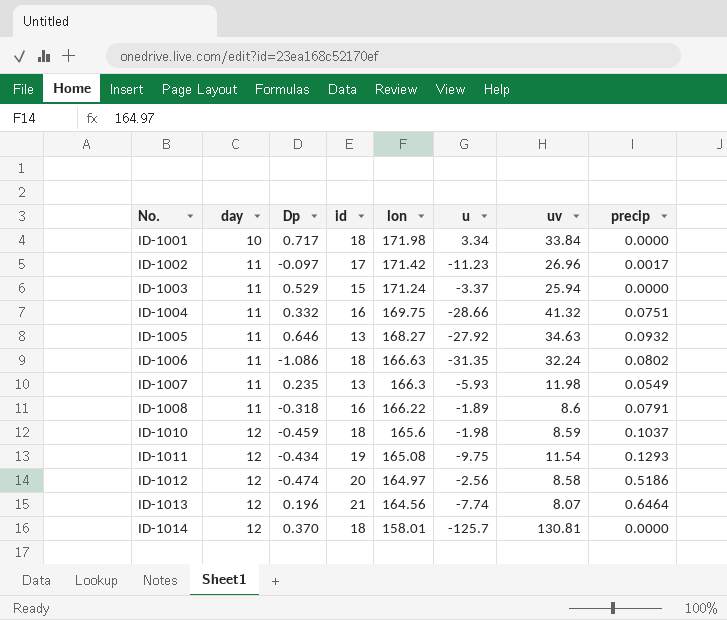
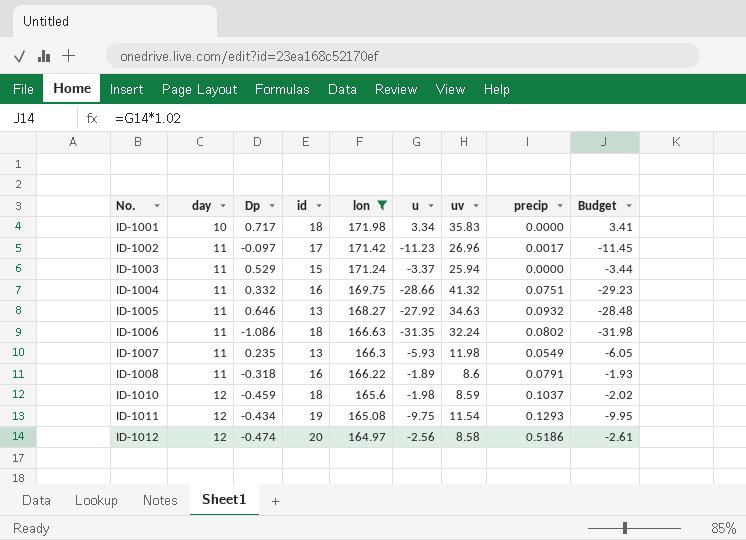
filter: none -> lon >= 164.97
column Budget | formula: none -> [u] * 1.02
ID-1001 | uv: 33.84 -> 35.83

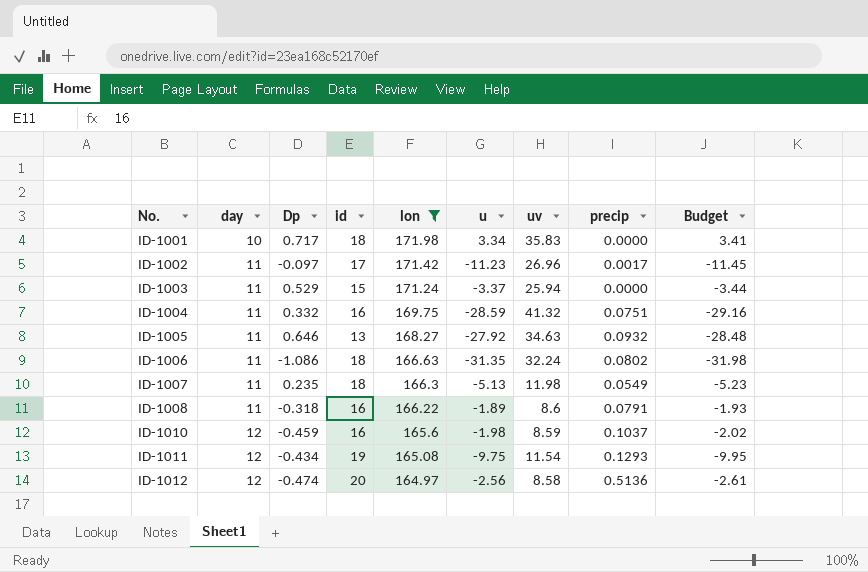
ID-1004 | u: -28.66 -> -28.59
ID-1004 | Budget: -29.23 -> -29.16
ID-1007 | id: 13 -> 18
ID-1007 | u: -5.93 -> -5.13
ID-1007 | Budget: -6.05 -> -5.23
ID-1010 | id: 18 -> 16
ID-1012 | precip: 0.5186 -> 0.5136

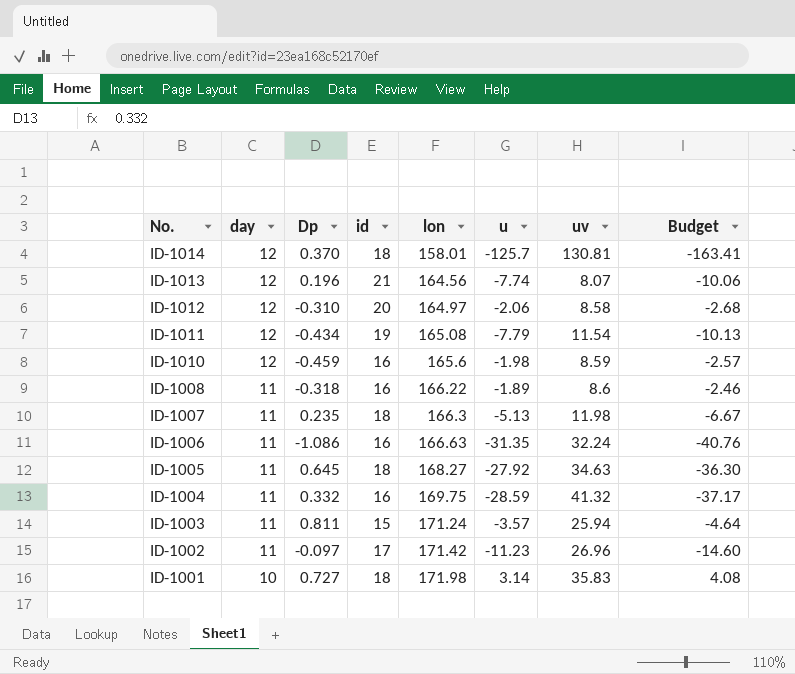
filter: lon >= 164.97 -> none
row order: No. ascending -> No. descending
column precip | position: 8 -> none
column Budget | formula: [u] * 1.02 -> [u] * 1.3
ID-1012 | Dp: -0.474 -> -0.310
ID-1012 | u: -2.56 -> -2.06
ID-1011 | u: -9.75 -> -7.79
ID-1006 | id: 18 -> 16
ID-1005 | Dp: 0.646 -> 0.645
ID-1005 | id: 13 -> 18
ID-1003 | Dp: 0.529 -> 0.811
ID-1003 | u: -3.37 -> -3.57
ID-1001 | Dp: 0.717 -> 0.727
ID-1001 | u: 3.34 -> 3.14

